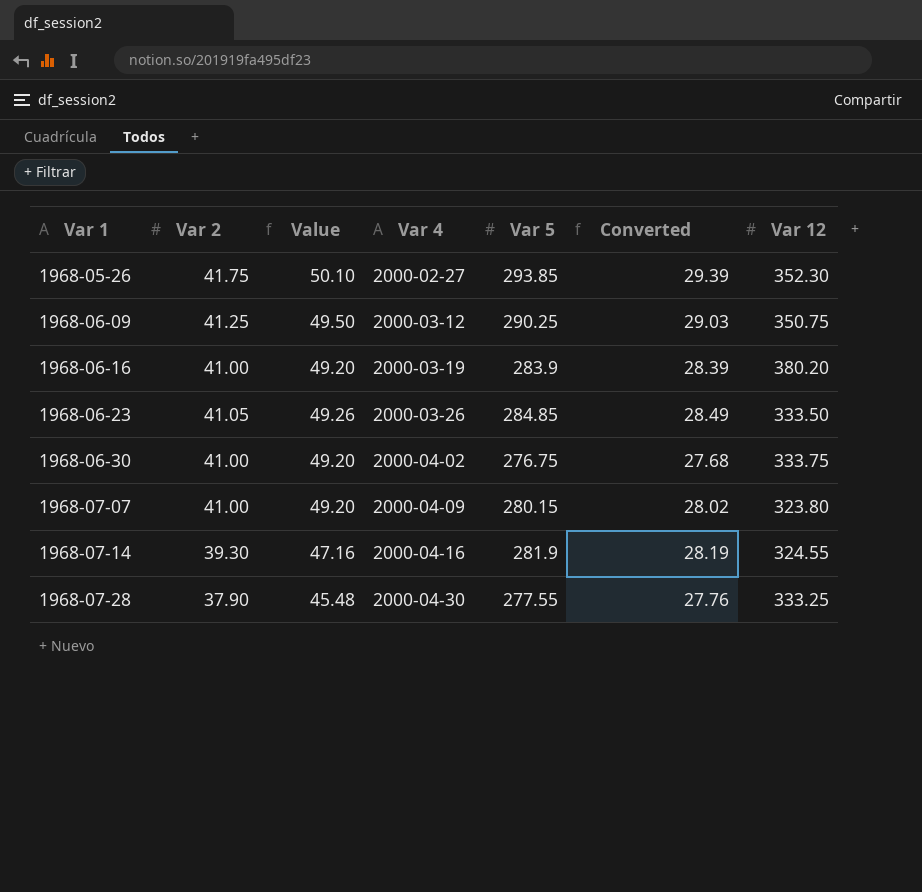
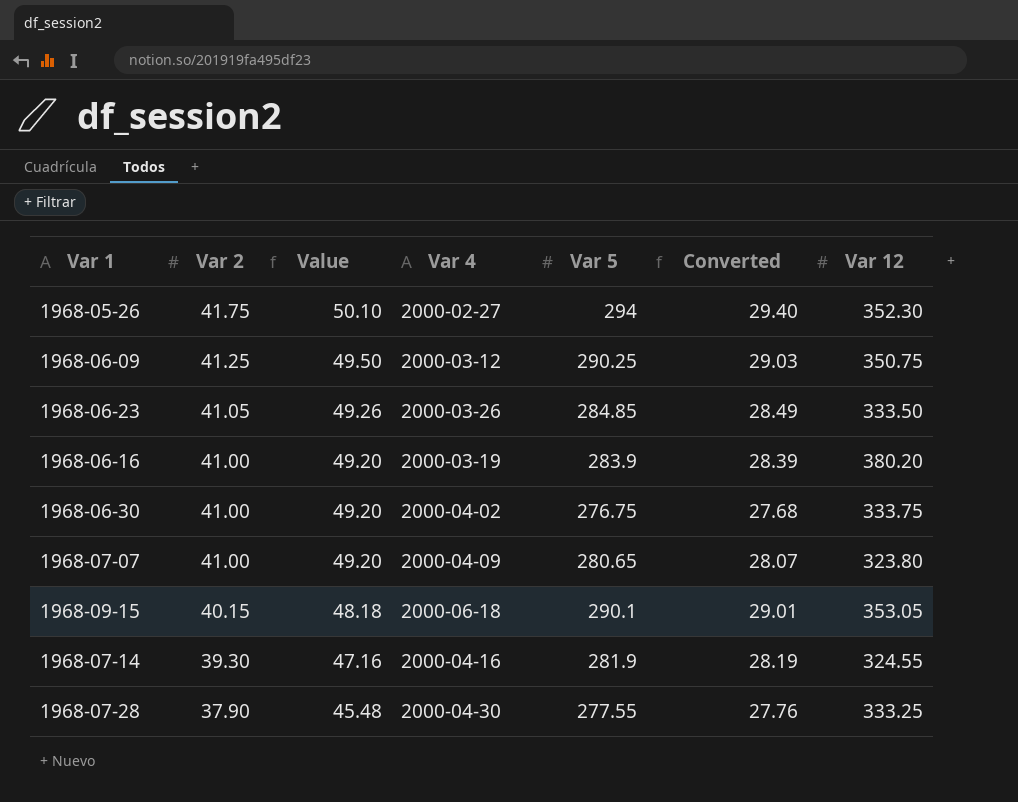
row order: Var 1 ascending -> Var 2 descending
1968-05-26 | Var 5: 293.85 -> 294
1968-05-26 | Converted: 29.39 -> 29.40
1968-07-07 | Var 5: 280.15 -> 280.65
1968-07-07 | Converted: 28.02 -> 28.07
row 1968-09-15: none -> 40.15 | 48.18 | 2000-06-18 | 290.1 | 29.01 | 353.05

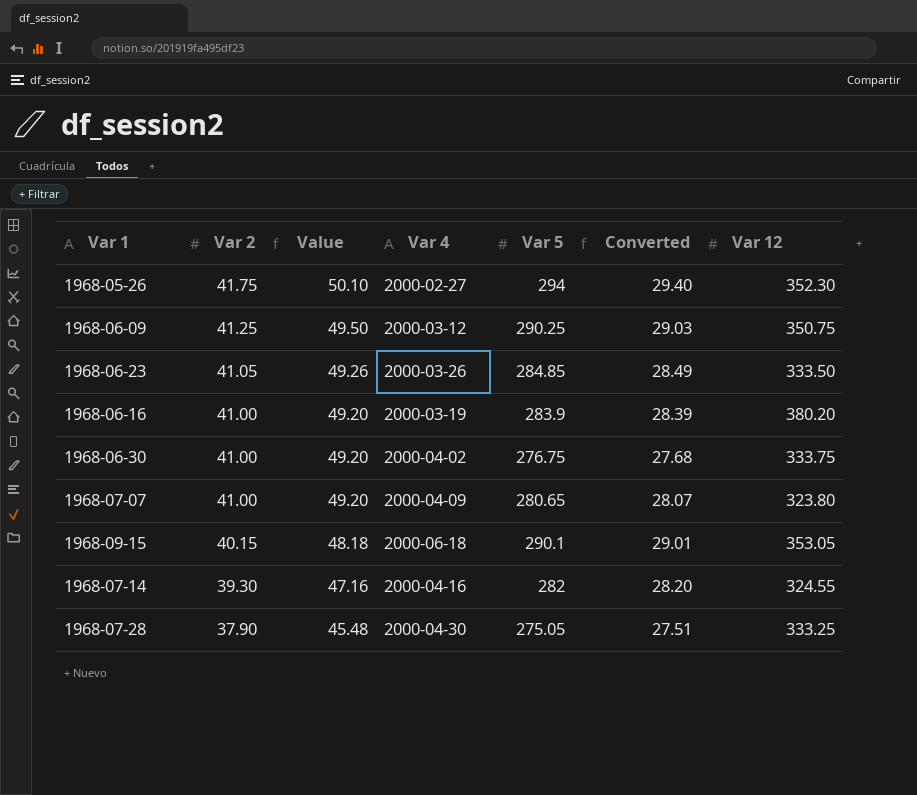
1968-07-14 | Var 5: 281.9 -> 282
1968-07-14 | Converted: 28.19 -> 28.20
1968-07-28 | Var 5: 277.55 -> 275.05
1968-07-28 | Converted: 27.76 -> 27.51

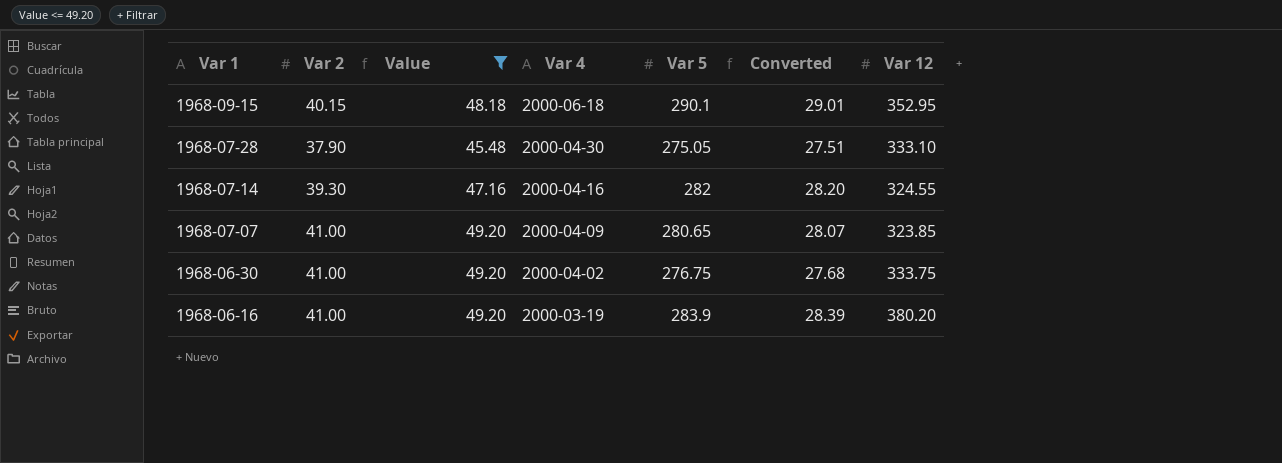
filter: none -> Value <= 49.20
row order: Var 2 descending -> Var 1 descending
1968-09-15 | Var 12: 353.05 -> 352.95
1968-07-28 | Var 12: 333.25 -> 333.10
1968-07-07 | Var 12: 323.80 -> 323.85

